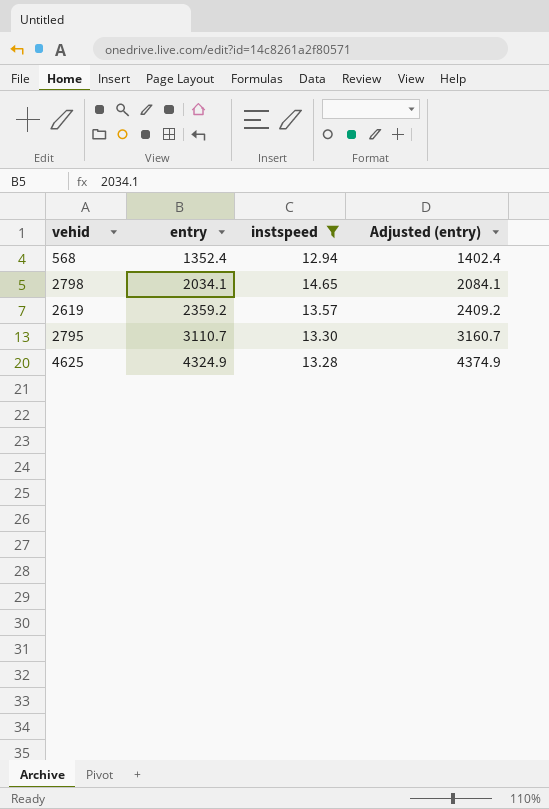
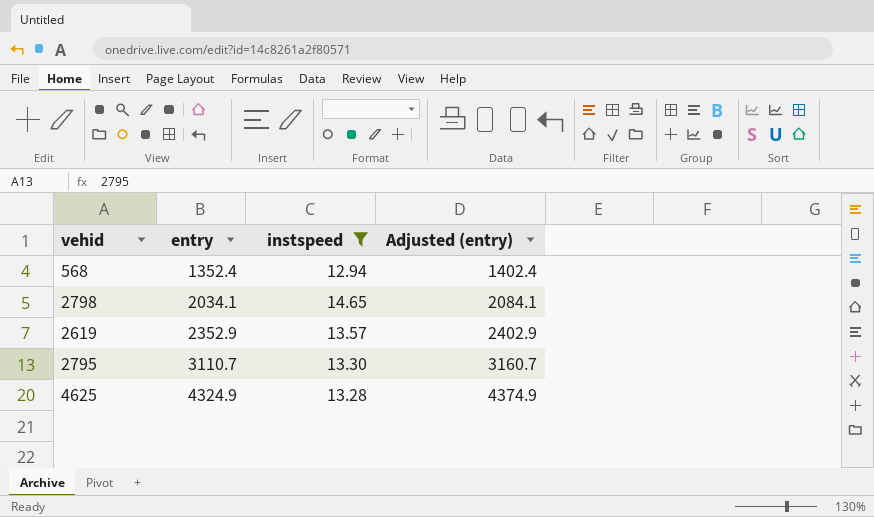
2619 | entry: 2359.2 -> 2352.9
2619 | Adjusted (entry): 2409.2 -> 2402.9

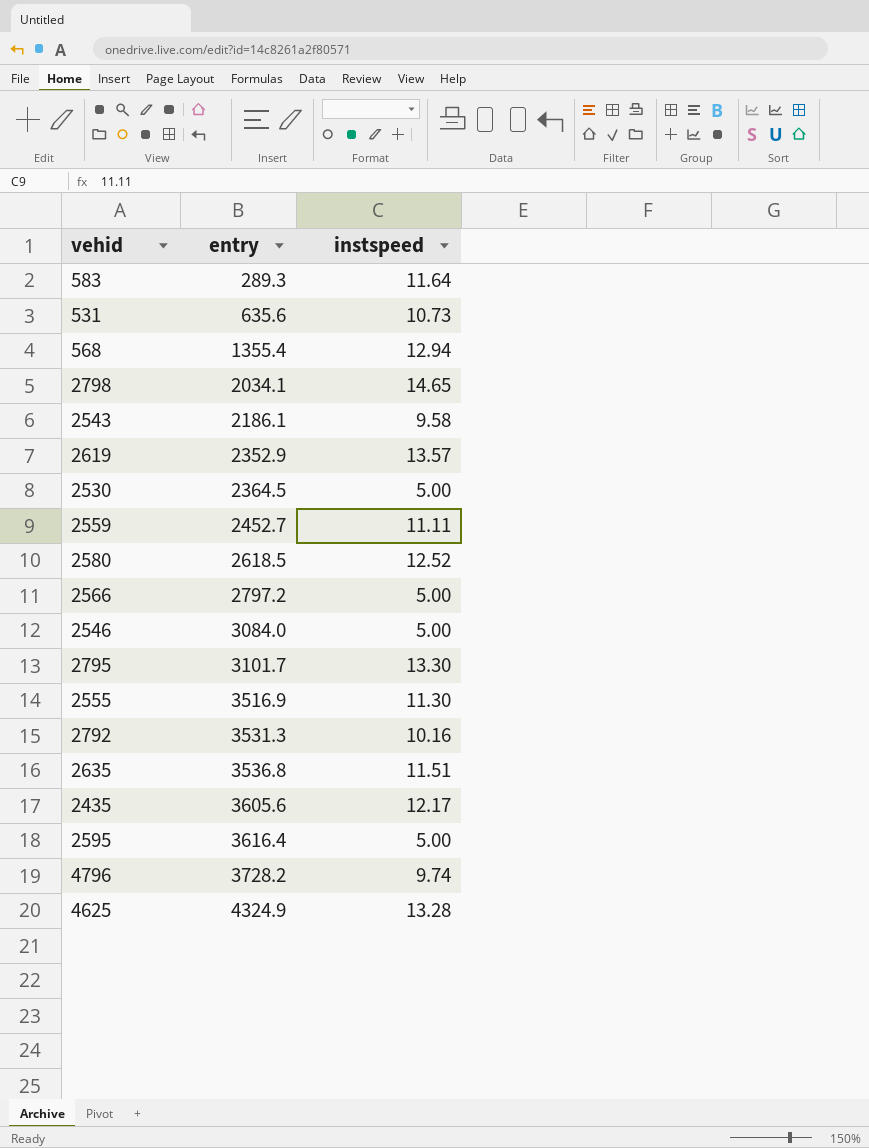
filter: instspeed >= 12.94 -> none
column Adjusted (entry) | formula: [entry] + 50 -> none
568 | entry: 1352.4 -> 1355.4
2795 | entry: 3110.7 -> 3101.7

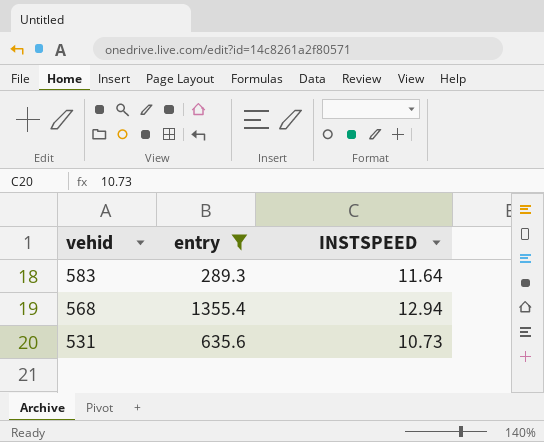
filter: none -> entry <= 1355.4
row order: entry ascending -> vehid descending
column name: instspeed -> INSTSPEED

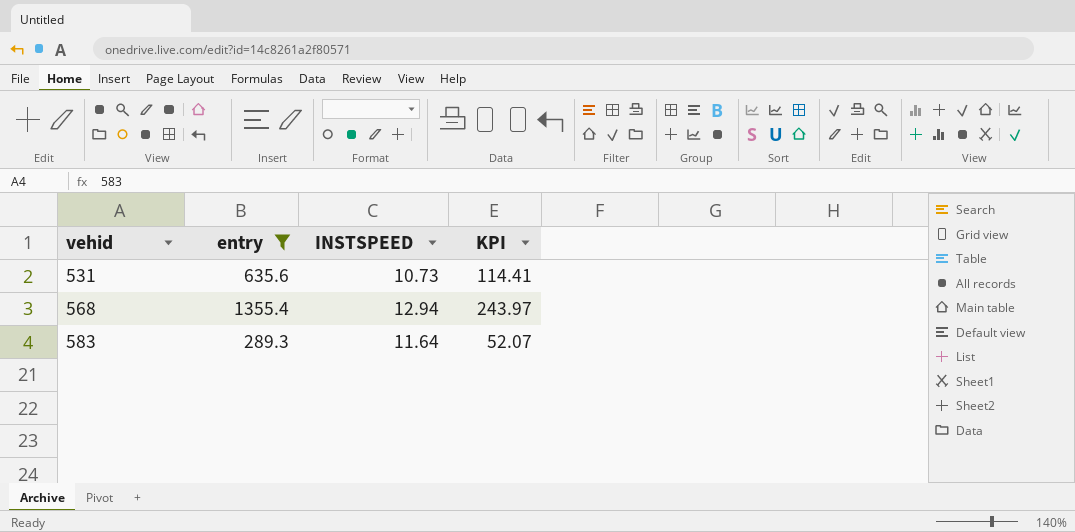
row order: vehid descending -> vehid ascending
column KPI | formula: none -> [entry] * 0.18

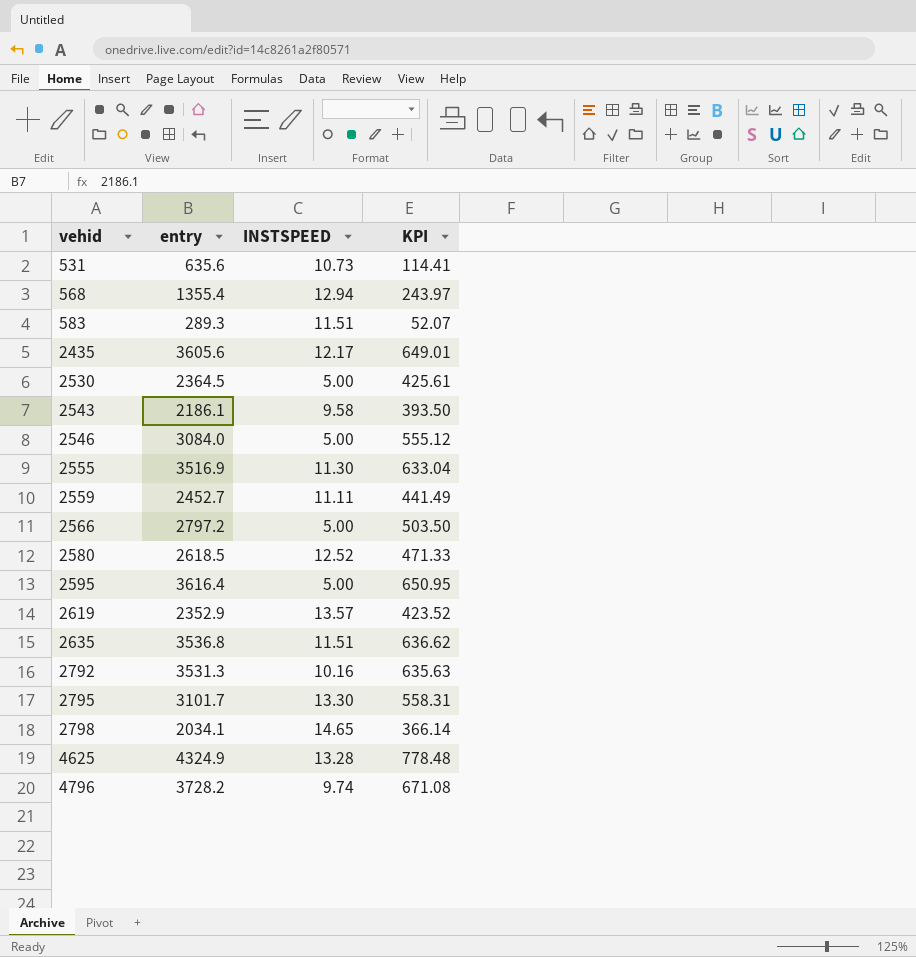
filter: entry <= 1355.4 -> none
583 | INSTSPEED: 11.64 -> 11.51

